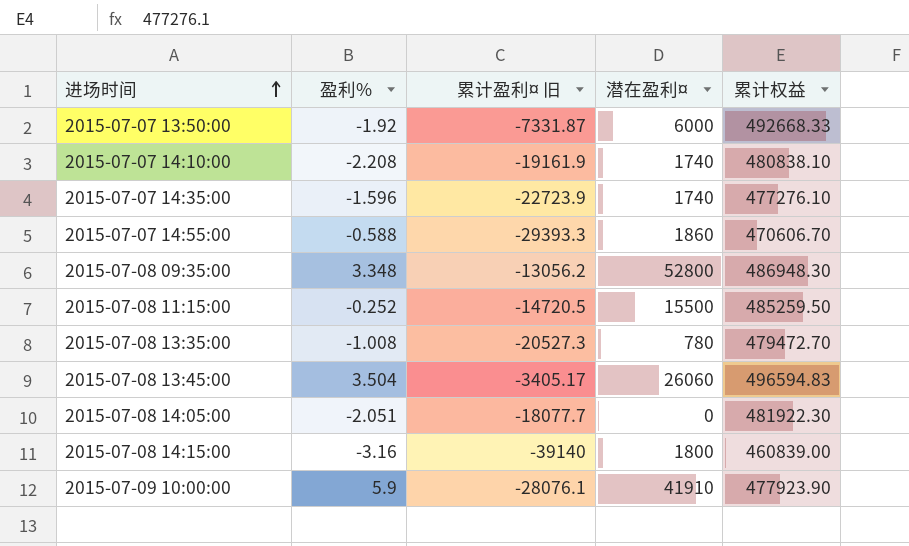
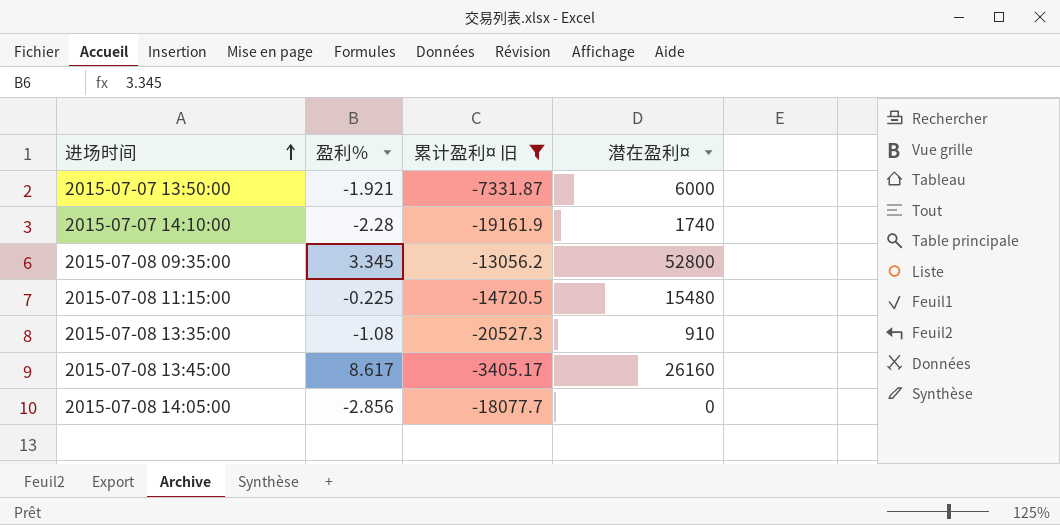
filter: none -> 累计盈利¤ 旧 >= -20527.3
column 累计权益 | position: 5 -> none
2015-07-07 13:50:00 | 盈利%: -1.92 -> -1.921
2015-07-07 14:10:00 | 盈利%: -2.208 -> -2.28
2015-07-08 09:35:00 | 盈利%: 3.348 -> 3.345
2015-07-08 11:15:00 | 盈利%: -0.252 -> -0.225
2015-07-08 11:15:00 | 潜在盈利¤: 15500 -> 15480
2015-07-08 13:35:00 | 盈利%: -1.008 -> -1.08
2015-07-08 13:35:00 | 潜在盈利¤: 780 -> 910
2015-07-08 13:45:00 | 盈利%: 3.504 -> 8.617
2015-07-08 13:45:00 | 潜在盈利¤: 26060 -> 26160
2015-07-08 14:05:00 | 盈利%: -2.051 -> -2.856

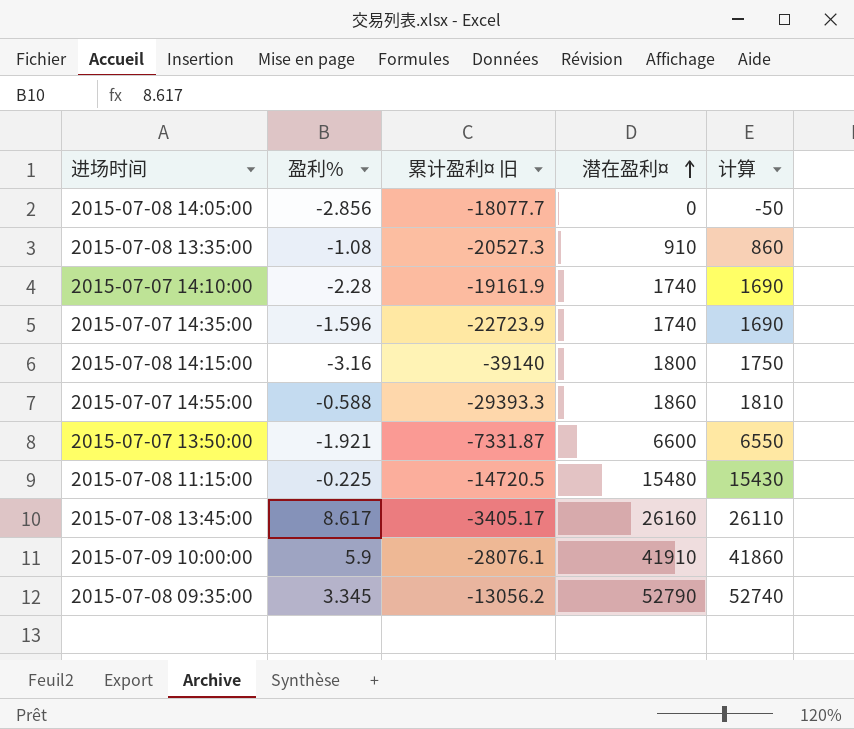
filter: 累计盈利¤ 旧 >= -20527.3 -> none
row order: 进场时间 ascending -> 潜在盈利¤ ascending
column 计算 | formula: none -> [潜在盈利¤] - 50
2015-07-07 13:50:00 | 潜在盈利¤: 6000 -> 6600
2015-07-08 09:35:00 | 潜在盈利¤: 52800 -> 52790

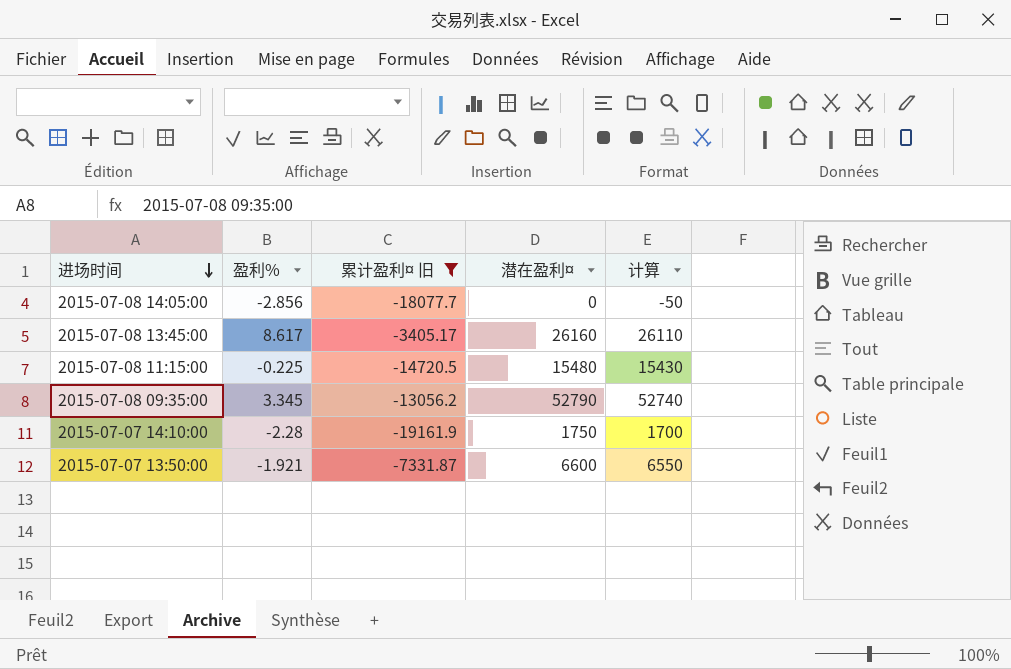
filter: none -> 累计盈利¤ 旧 >= -19161.9
row order: 潜在盈利¤ ascending -> 进场时间 descending
2015-07-07 14:10:00 | 潜在盈利¤: 1740 -> 1750
2015-07-07 14:10:00 | 计算: 1690 -> 1700

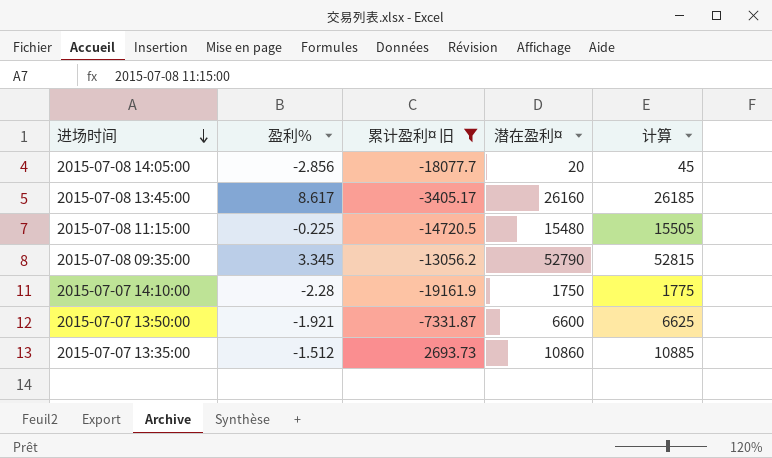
column 计算 | formula: [潜在盈利¤] - 50 -> [潜在盈利¤] + 25
2015-07-08 14:05:00 | 潜在盈利¤: 0 -> 20
row 2015-07-07 13:35:00: none -> -1.512 | 2693.73 | 10860 | 10885

